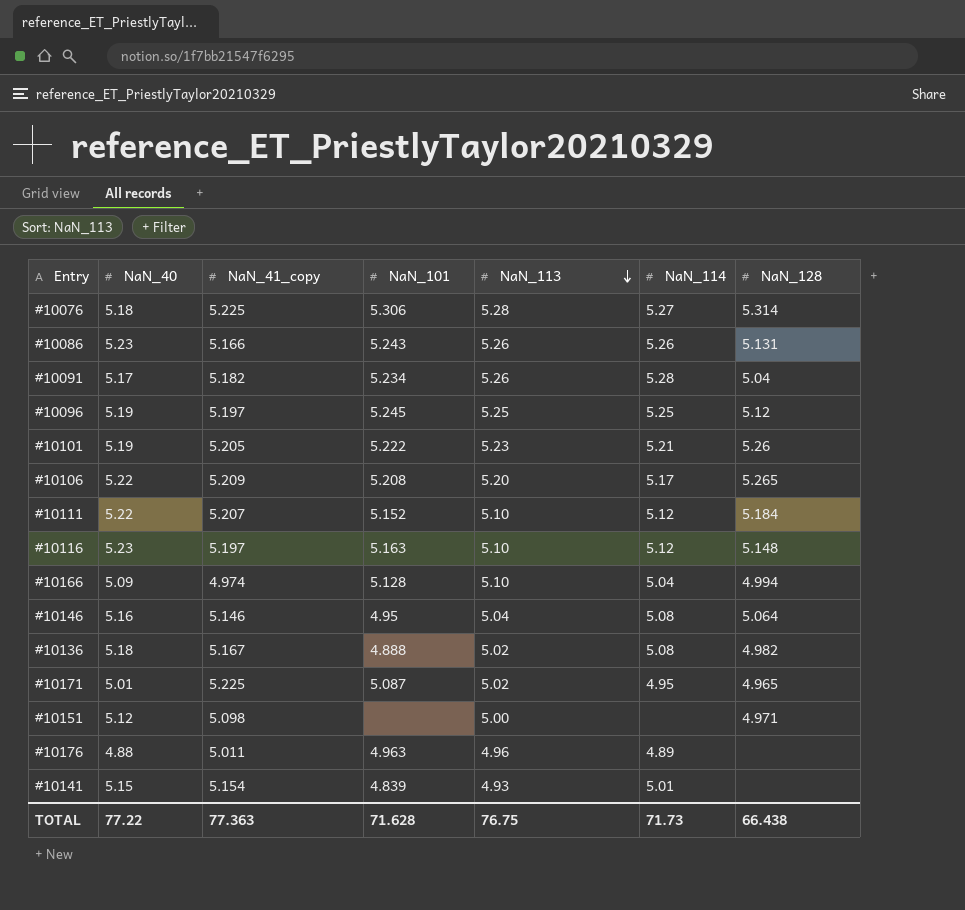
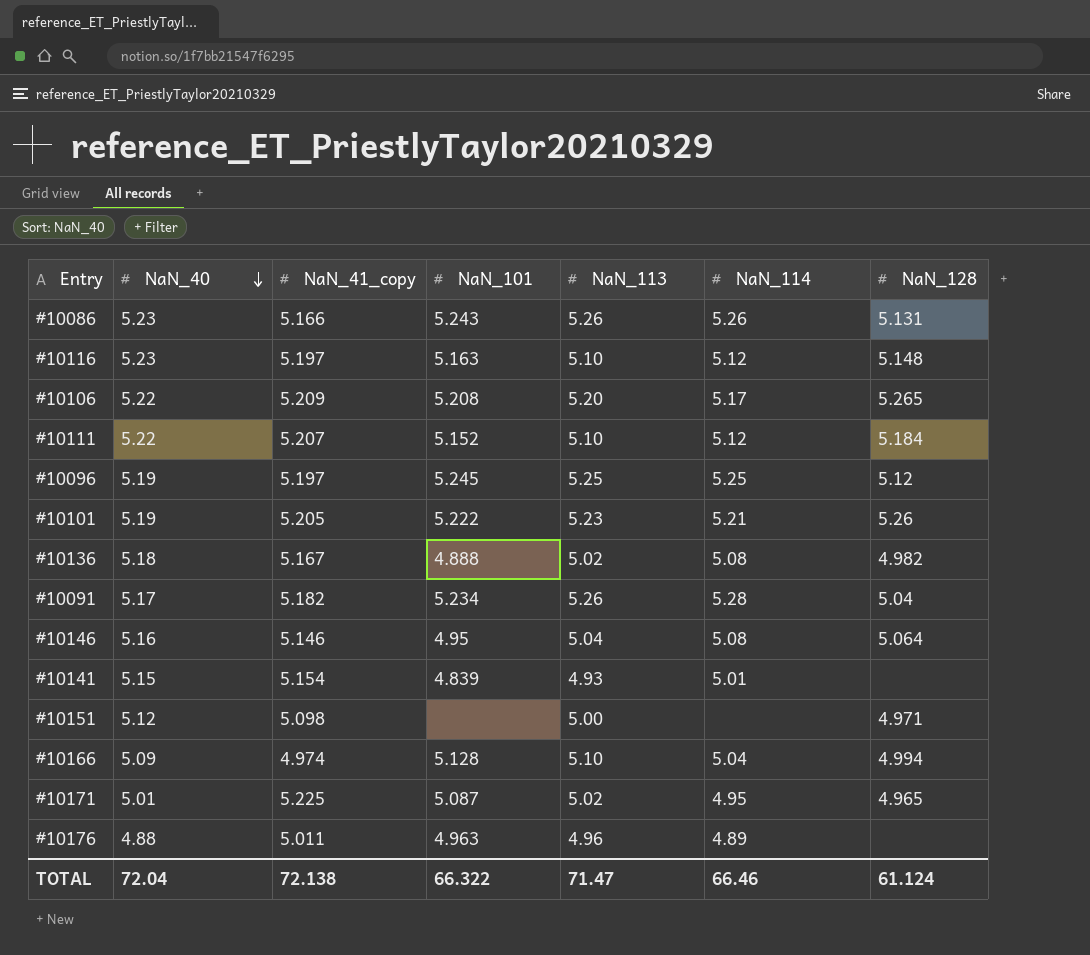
row order: NaN_113 descending -> NaN_40 descending
row #10076: 5.18 | 5.225 | 5.306 | 5.28 | 5.27 | 5.314 -> none
TOTAL | NaN_40: 77.22 -> 72.04
TOTAL | NaN_41_copy: 77.363 -> 72.138
TOTAL | NaN_101: 71.628 -> 66.322
TOTAL | NaN_113: 76.75 -> 71.47
TOTAL | NaN_114: 71.73 -> 66.46
TOTAL | NaN_128: 66.438 -> 61.124

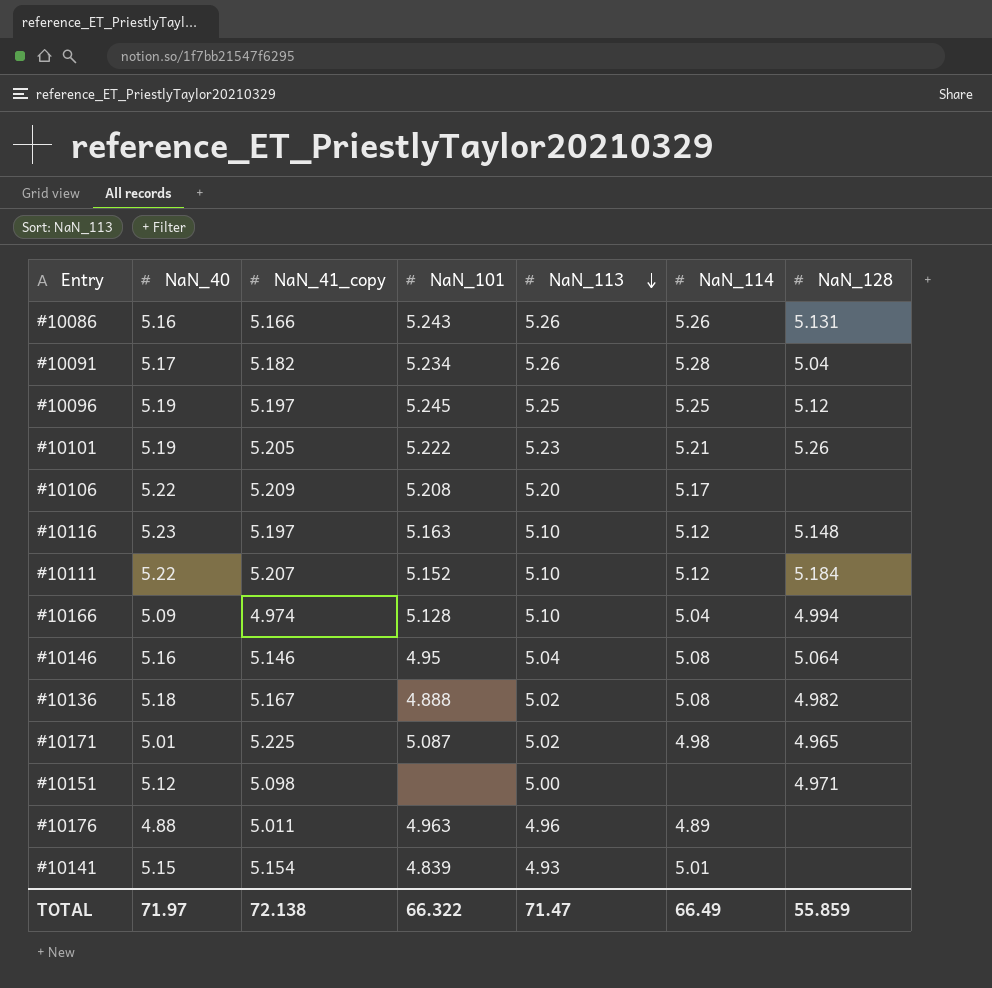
row order: NaN_40 descending -> NaN_113 descending
#10086 | NaN_40: 5.23 -> 5.16
#10106 | NaN_128: 5.265 -> none
#10171 | NaN_114: 4.95 -> 4.98
TOTAL | NaN_40: 72.04 -> 71.97
TOTAL | NaN_114: 66.46 -> 66.49
TOTAL | NaN_128: 61.124 -> 55.859

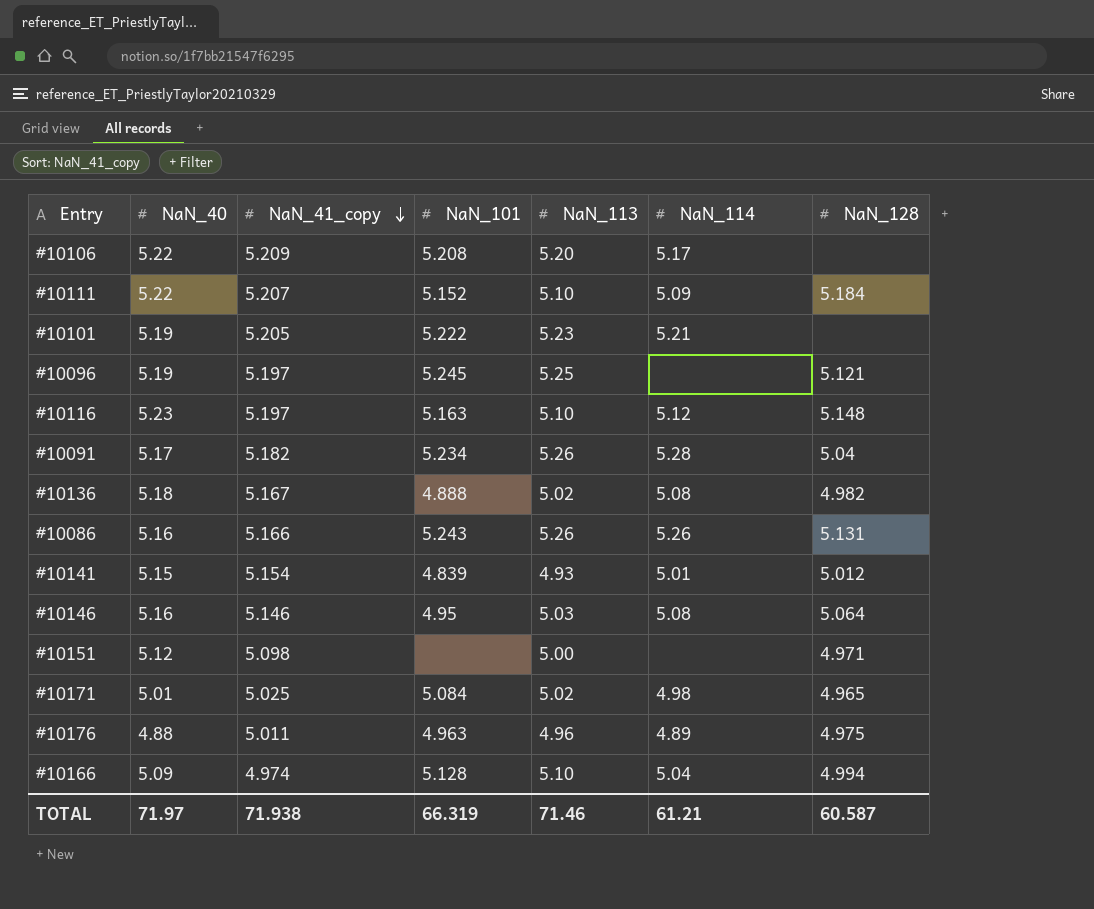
row order: NaN_113 descending -> NaN_41_copy descending
#10111 | NaN_114: 5.12 -> 5.09
#10101 | NaN_128: 5.26 -> none
#10096 | NaN_114: 5.25 -> none
#10096 | NaN_128: 5.12 -> 5.121
#10141 | NaN_128: none -> 5.012
#10146 | NaN_113: 5.04 -> 5.03
#10171 | NaN_41_copy: 5.225 -> 5.025
#10171 | NaN_101: 5.087 -> 5.084
#10176 | NaN_128: none -> 4.975
TOTAL | NaN_41_copy: 72.138 -> 71.938
TOTAL | NaN_101: 66.322 -> 66.319
TOTAL | NaN_113: 71.47 -> 71.46
TOTAL | NaN_114: 66.49 -> 61.21
TOTAL | NaN_128: 55.859 -> 60.587

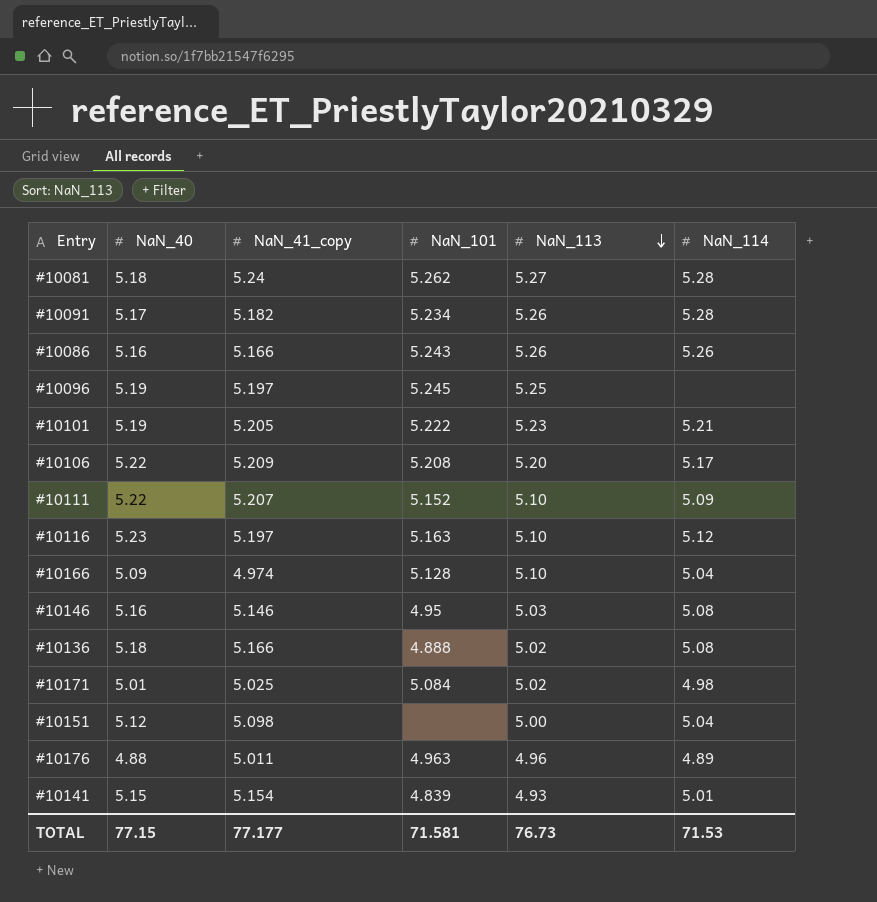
row order: NaN_41_copy descending -> NaN_113 descending
column NaN_128 | position: 7 -> none
row #10081: none -> 5.18 | 5.24 | 5.262 | 5.27 | 5.28
#10136 | NaN_41_copy: 5.167 -> 5.166
#10151 | NaN_114: none -> 5.04
TOTAL | NaN_40: 71.97 -> 77.15
TOTAL | NaN_41_copy: 71.938 -> 77.177
TOTAL | NaN_101: 66.319 -> 71.581
TOTAL | NaN_113: 71.46 -> 76.73
TOTAL | NaN_114: 61.21 -> 71.53

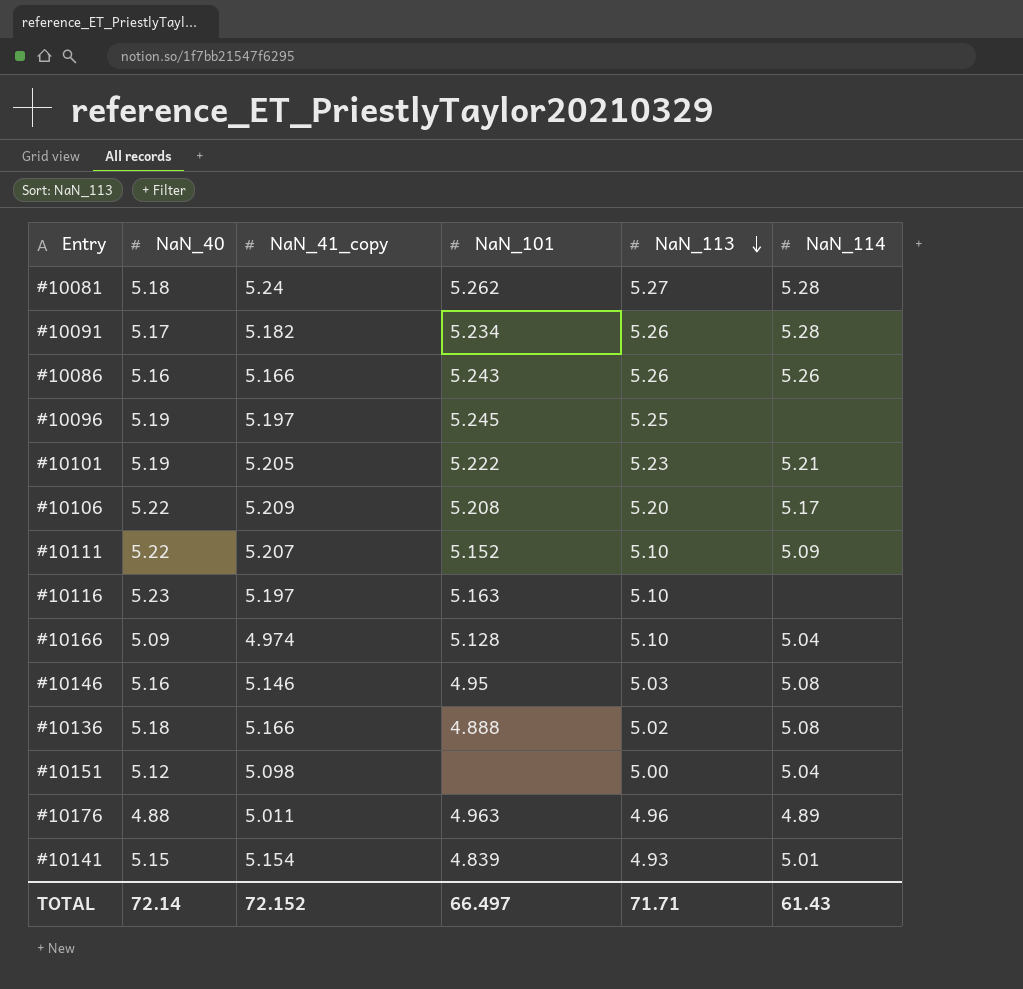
row #10171: 5.01 | 5.025 | 5.084 | 5.02 | 4.98 -> none
#10116 | NaN_114: 5.12 -> none
TOTAL | NaN_40: 77.15 -> 72.14
TOTAL | NaN_41_copy: 77.177 -> 72.152
TOTAL | NaN_101: 71.581 -> 66.497
TOTAL | NaN_113: 76.73 -> 71.71
TOTAL | NaN_114: 71.53 -> 61.43

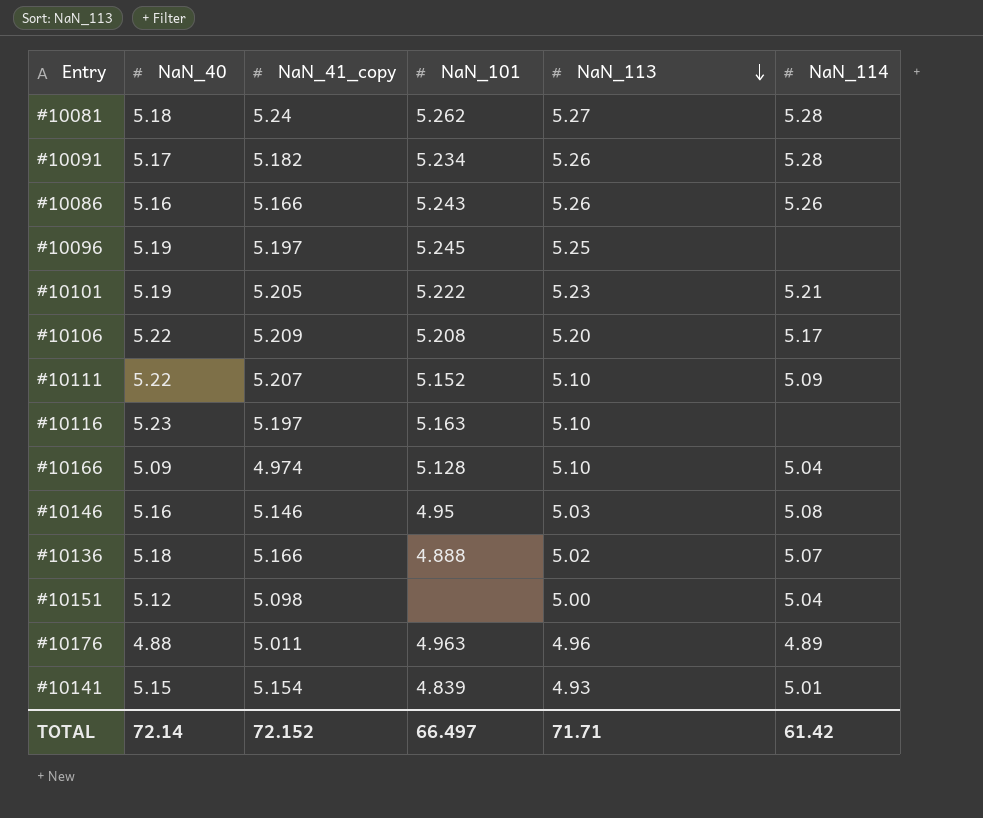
#10136 | NaN_114: 5.08 -> 5.07
TOTAL | NaN_114: 61.43 -> 61.42

